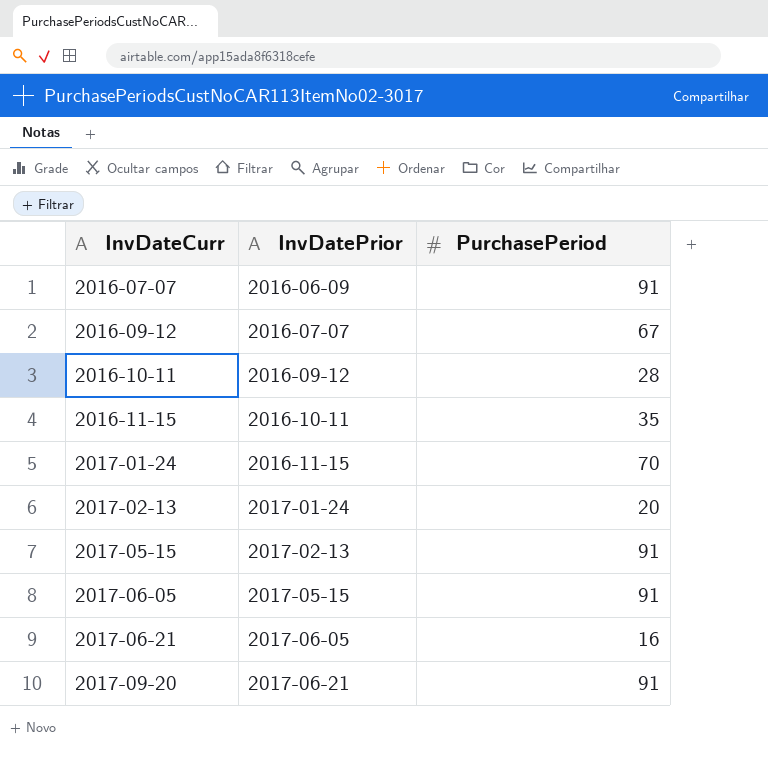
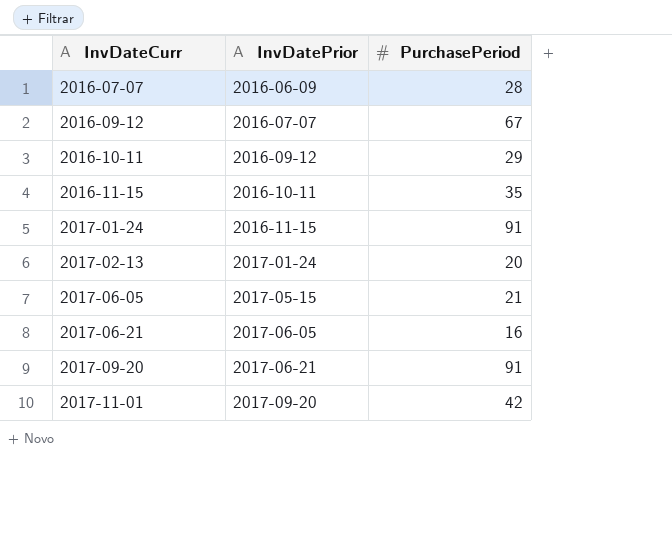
row 2017-05-15: 2017-02-13 | 91 -> none
2016-07-07 | PurchasePeriod: 91 -> 28
2016-10-11 | PurchasePeriod: 28 -> 29
2017-01-24 | PurchasePeriod: 70 -> 91
2017-06-05 | PurchasePeriod: 91 -> 21
row 2017-11-01: none -> 2017-09-20 | 42

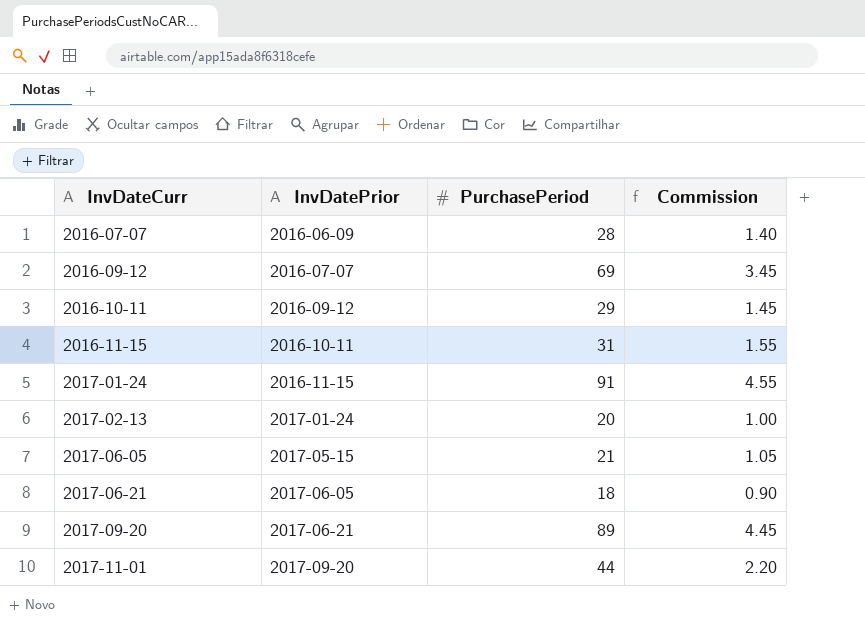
column Commission | formula: none -> [PurchasePeriod] * 0.05
2016-09-12 | PurchasePeriod: 67 -> 69
2016-11-15 | PurchasePeriod: 35 -> 31
2017-06-21 | PurchasePeriod: 16 -> 18
2017-09-20 | PurchasePeriod: 91 -> 89
2017-11-01 | PurchasePeriod: 42 -> 44

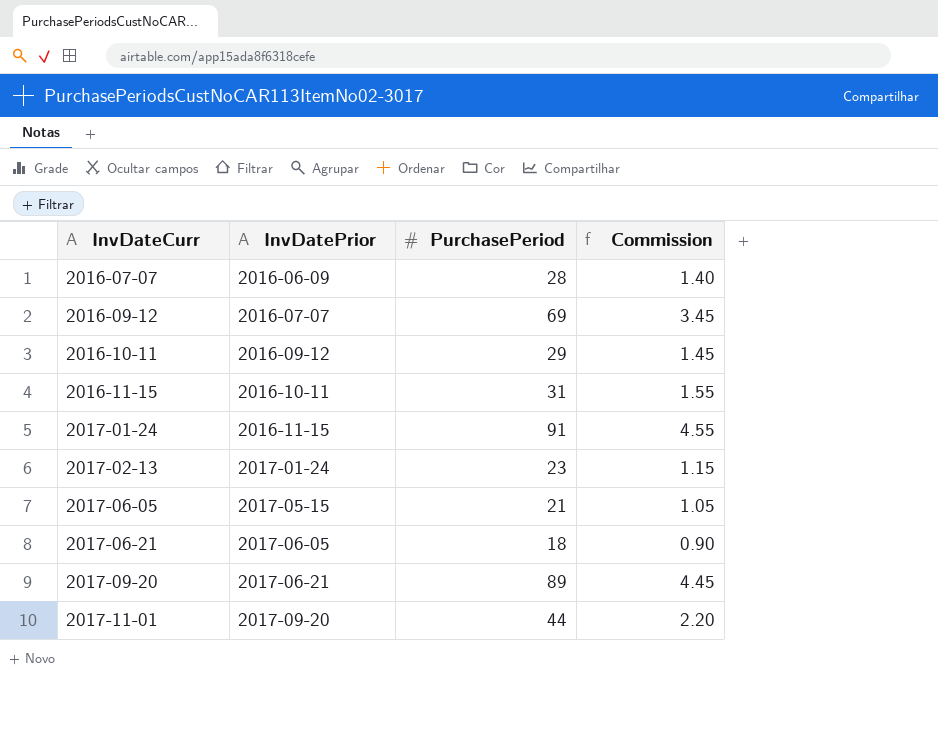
2017-02-13 | PurchasePeriod: 20 -> 23
2017-02-13 | Commission: 1.00 -> 1.15

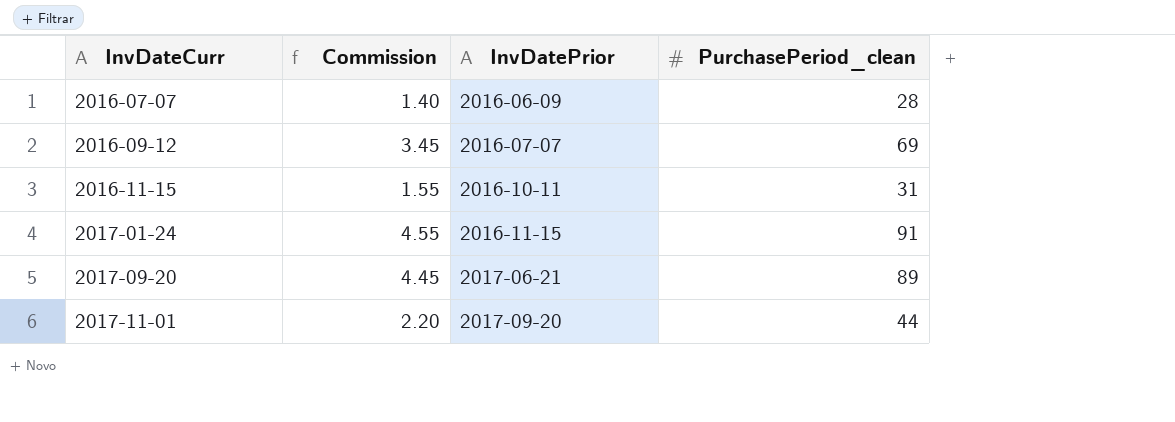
column Commission | position: 4 -> 2
column name: PurchasePeriod -> PurchasePeriod_clean
row 2016-10-11: 2016-09-12 | 29 | 1.45 -> none
row 2017-02-13: 2017-01-24 | 23 | 1.15 -> none
row 2017-06-05: 2017-05-15 | 21 | 1.05 -> none
row 2017-06-21: 2017-06-05 | 18 | 0.90 -> none

